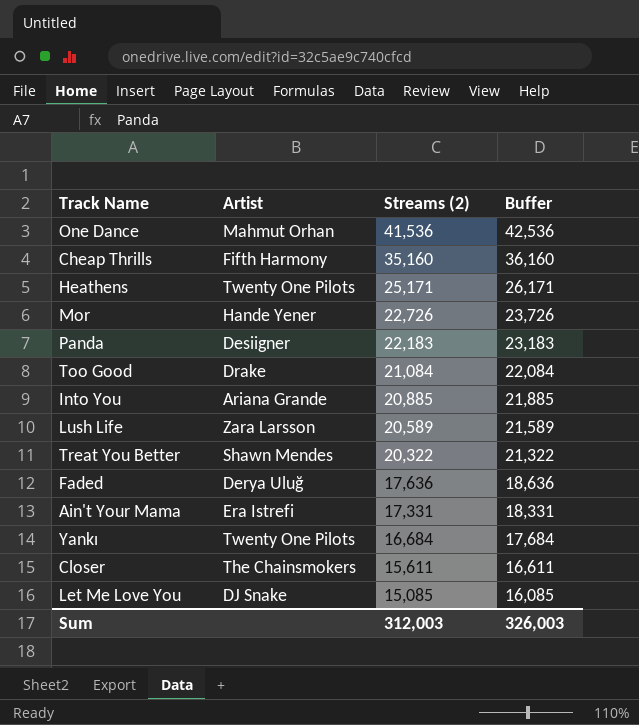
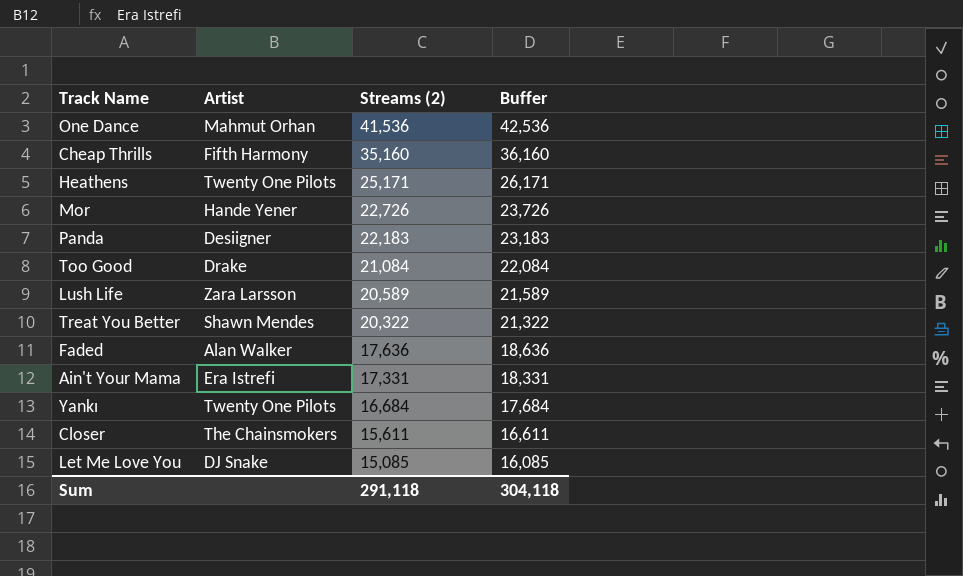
row Into You: Ariana Grande | 20,885 | 21,885 -> none
Faded | Artist: Derya Uluğ -> Alan Walker
Sum | Streams (2): 312,003 -> 291,118
Sum | Buffer: 326,003 -> 304,118

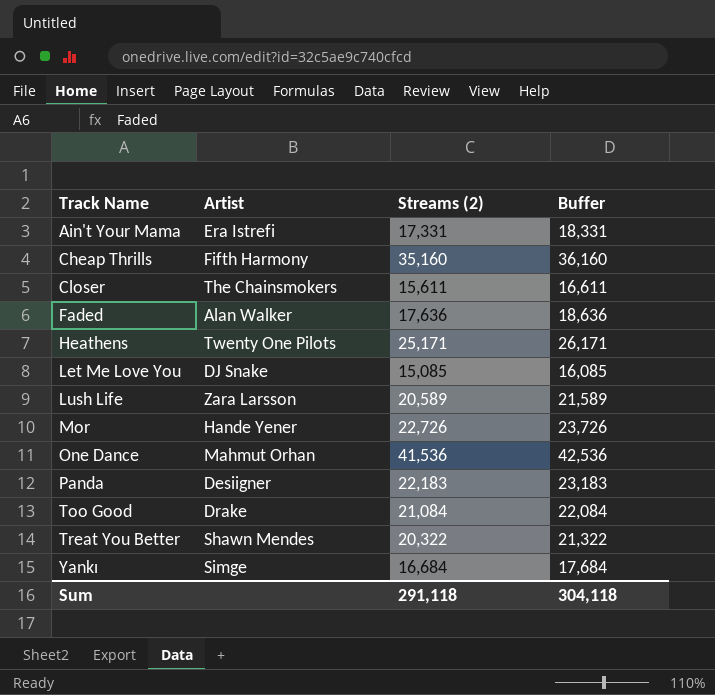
row order: Streams (2) descending -> Track Name ascending
Yankı | Artist: Twenty One Pilots -> Simge

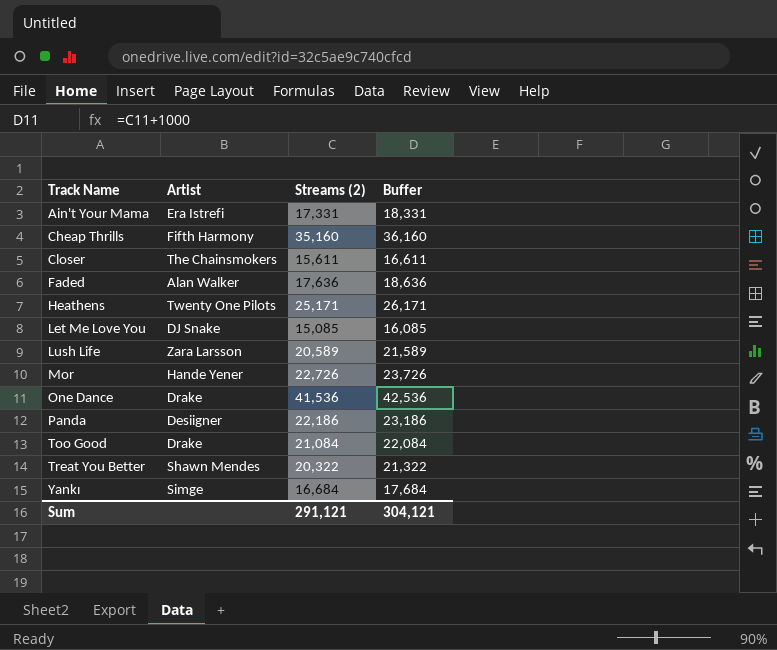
One Dance | Artist: Mahmut Orhan -> Drake
Panda | Streams (2): 22,183 -> 22,186
Panda | Buffer: 23,183 -> 23,186
Sum | Streams (2): 291,118 -> 291,121
Sum | Buffer: 304,118 -> 304,121

